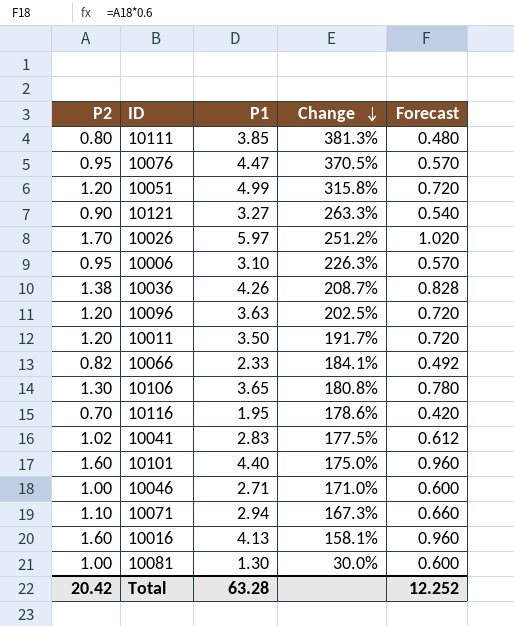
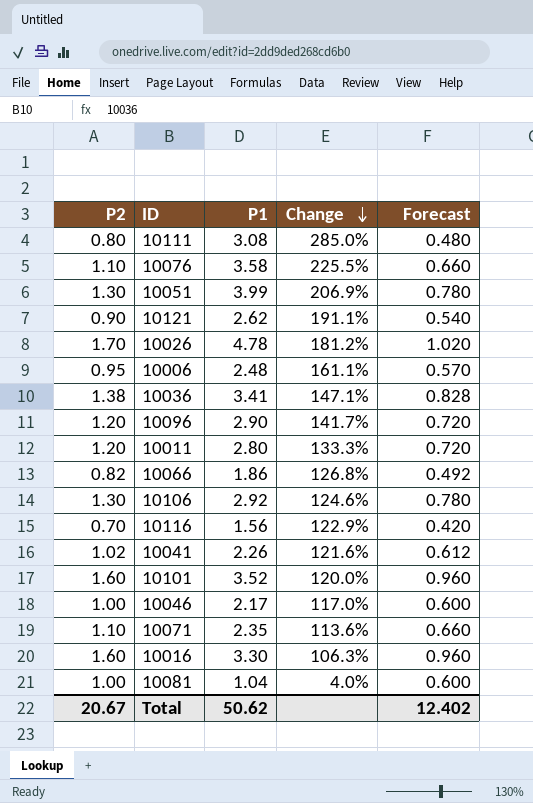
10111 | P1: 3.85 -> 3.08
10111 | Change: 381.3% -> 285.0%
10076 | P2: 0.95 -> 1.10
10076 | P1: 4.47 -> 3.58
10076 | Change: 370.5% -> 225.5%
10076 | Forecast: 0.570 -> 0.660
10051 | P2: 1.20 -> 1.30
10051 | P1: 4.99 -> 3.99
10051 | Change: 315.8% -> 206.9%
10051 | Forecast: 0.720 -> 0.780
10121 | P1: 3.27 -> 2.62
10121 | Change: 263.3% -> 191.1%
10026 | P1: 5.97 -> 4.78
10026 | Change: 251.2% -> 181.2%
10006 | P1: 3.10 -> 2.48
10006 | Change: 226.3% -> 161.1%
10036 | P1: 4.26 -> 3.41
10036 | Change: 208.7% -> 147.1%
10096 | P1: 3.63 -> 2.90
10096 | Change: 202.5% -> 141.7%
10011 | P1: 3.50 -> 2.80
10011 | Change: 191.7% -> 133.3%
10066 | P1: 2.33 -> 1.86
10066 | Change: 184.1% -> 126.8%
10106 | P1: 3.65 -> 2.92
10106 | Change: 180.8% -> 124.6%
10116 | P1: 1.95 -> 1.56
10116 | Change: 178.6% -> 122.9%
10041 | P1: 2.83 -> 2.26
10041 | Change: 177.5% -> 121.6%
10101 | P1: 4.40 -> 3.52
10101 | Change: 175.0% -> 120.0%
10046 | P1: 2.71 -> 2.17
10046 | Change: 171.0% -> 117.0%
10071 | P1: 2.94 -> 2.35
10071 | Change: 167.3% -> 113.6%
10016 | P1: 4.13 -> 3.30
10016 | Change: 158.1% -> 106.3%
10081 | P1: 1.30 -> 1.04
10081 | Change: 30.0% -> 4.0%
Total | P2: 20.42 -> 20.67
Total | P1: 63.28 -> 50.62
Total | Forecast: 12.252 -> 12.402

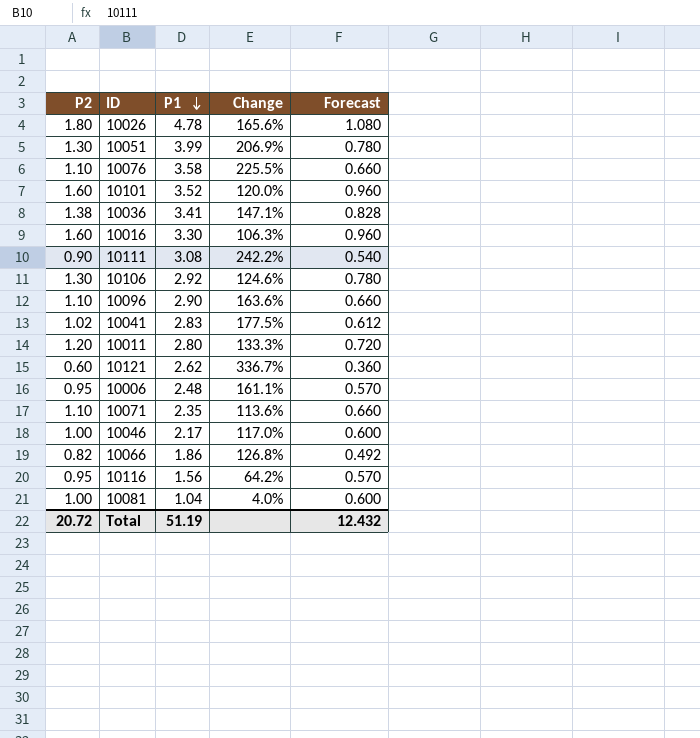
row order: Change descending -> P1 descending
10026 | P2: 1.70 -> 1.80
10026 | Change: 181.2% -> 165.6%
10026 | Forecast: 1.020 -> 1.080
10111 | P2: 0.80 -> 0.90
10111 | Change: 285.0% -> 242.2%
10111 | Forecast: 0.480 -> 0.540
10096 | P2: 1.20 -> 1.10
10096 | Change: 141.7% -> 163.6%
10096 | Forecast: 0.720 -> 0.660
10041 | P1: 2.26 -> 2.83
10041 | Change: 121.6% -> 177.5%
10121 | P2: 0.90 -> 0.60
10121 | Change: 191.1% -> 336.7%
10121 | Forecast: 0.540 -> 0.360
10116 | P2: 0.70 -> 0.95
10116 | Change: 122.9% -> 64.2%
10116 | Forecast: 0.420 -> 0.570
Total | P2: 20.67 -> 20.72
Total | P1: 50.62 -> 51.19
Total | Forecast: 12.402 -> 12.432

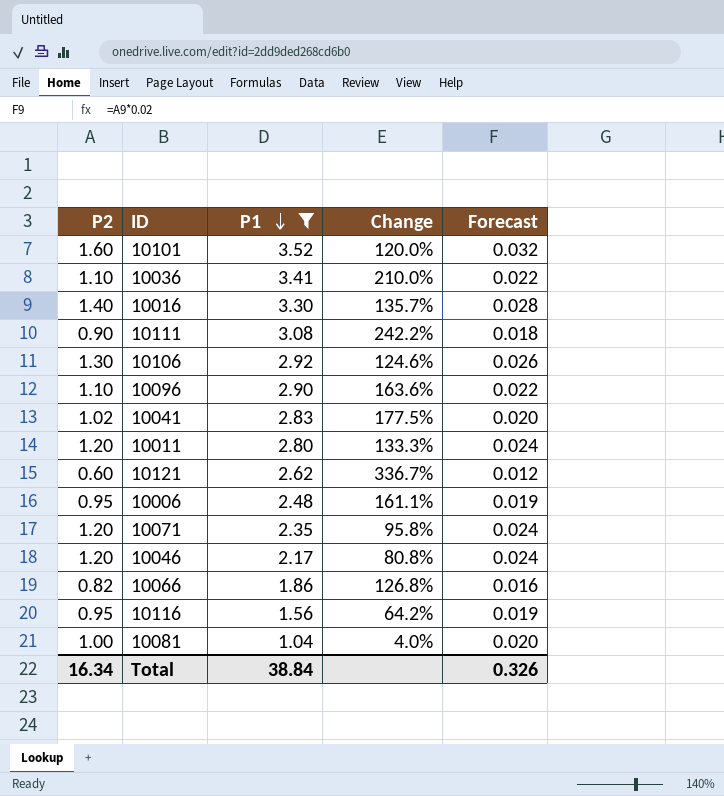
filter: none -> P1 <= 3.52
column Forecast | formula: [P2] * 0.6 -> [P2] * 0.02
10036 | P2: 1.38 -> 1.10
10036 | Change: 147.1% -> 210.0%
10016 | P2: 1.60 -> 1.40
10016 | Change: 106.3% -> 135.7%
10071 | P2: 1.10 -> 1.20
10071 | Change: 113.6% -> 95.8%
10046 | P2: 1.00 -> 1.20
10046 | Change: 117.0% -> 80.8%
Total | P2: 20.72 -> 16.34
Total | P1: 51.19 -> 38.84
Total | Forecast: 12.432 -> 0.326

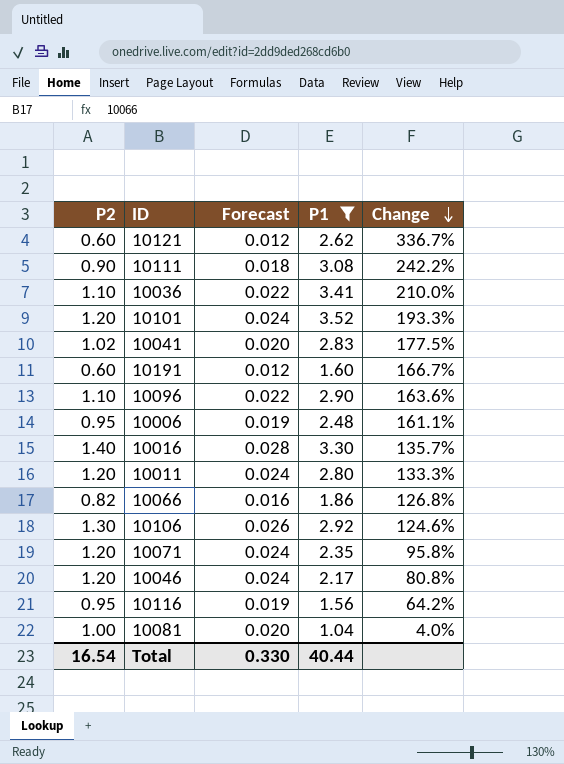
row order: P1 descending -> Change descending
column Forecast | position: 5 -> 3
10101 | P2: 1.60 -> 1.20
10101 | Forecast: 0.032 -> 0.024
10101 | Change: 120.0% -> 193.3%
row 10191: none -> 0.60 | 0.012 | 1.60 | 166.7%
Total | P2: 16.34 -> 16.54
Total | Forecast: 0.326 -> 0.330
Total | P1: 38.84 -> 40.44

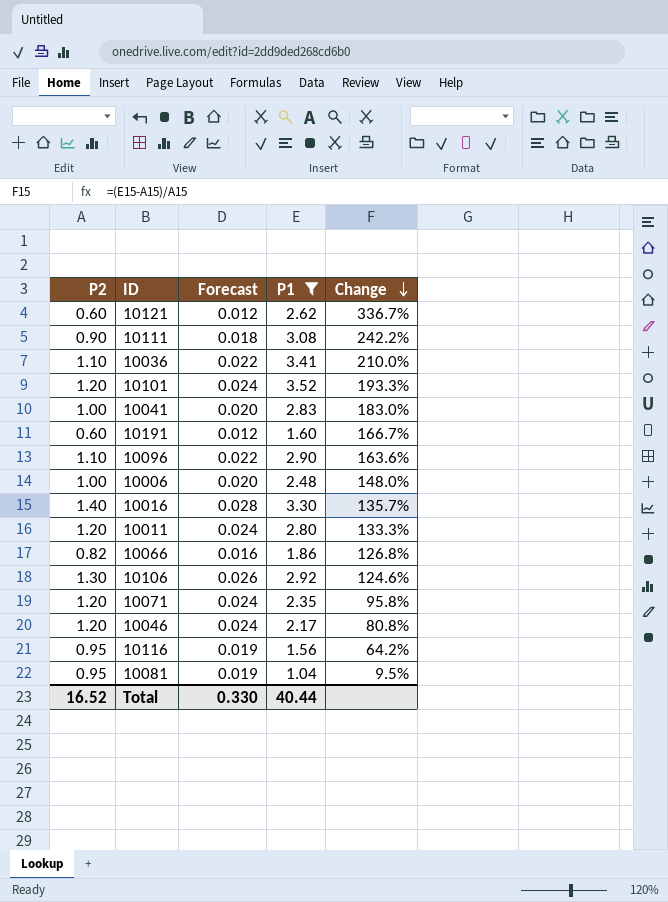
10041 | P2: 1.02 -> 1.00
10041 | Change: 177.5% -> 183.0%
10006 | P2: 0.95 -> 1.00
10006 | Forecast: 0.019 -> 0.020
10006 | Change: 161.1% -> 148.0%
10081 | P2: 1.00 -> 0.95
10081 | Forecast: 0.020 -> 0.019
10081 | Change: 4.0% -> 9.5%
Total | P2: 16.54 -> 16.52

